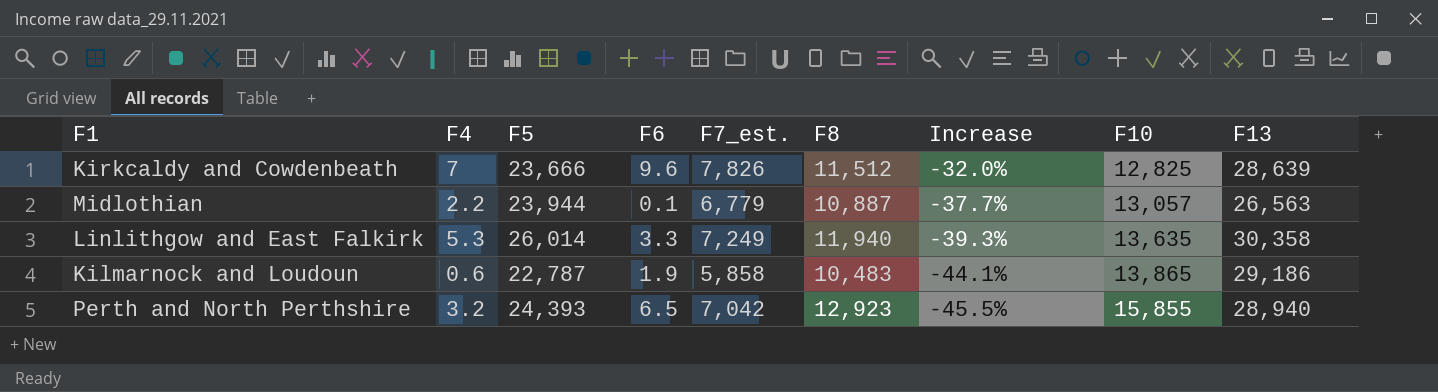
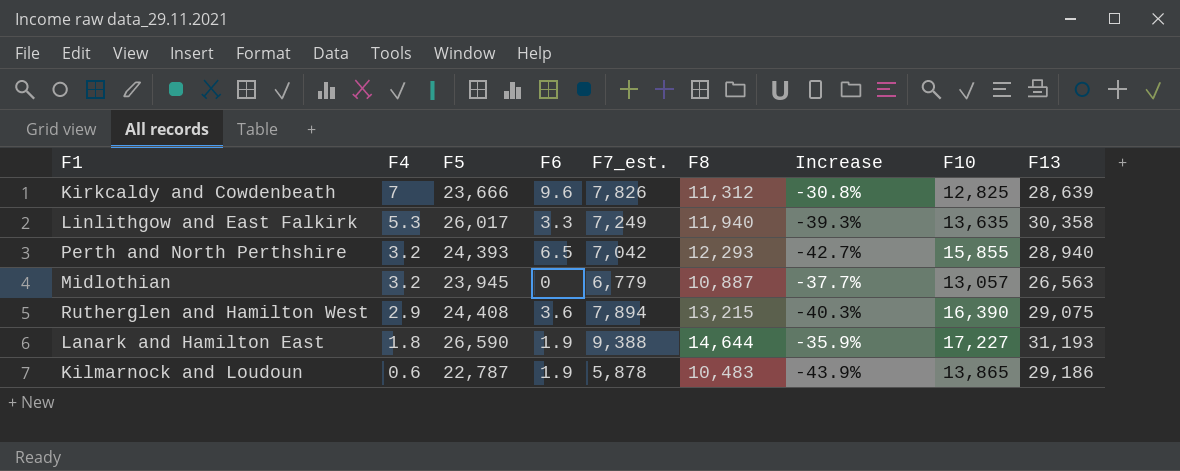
row order: Increase descending -> F4 descending
Kirkcaldy and Cowdenbeath | F8: 11,512 -> 11,312
Kirkcaldy and Cowdenbeath | Increase: -32.0% -> -30.8%
Linlithgow and East Falkirk | F5: 26,014 -> 26,017
Perth and North Perthshire | F8: 12,923 -> 12,293
Perth and North Perthshire | Increase: -45.5% -> -42.7%
Midlothian | F4: 2.2 -> 3.2
Midlothian | F5: 23,944 -> 23,945
Midlothian | F6: 0.1 -> 0
row Rutherglen and Hamilton West: none -> 2.9 | 24,408 | 3.6 | 7,894 | 13,215 | -40.3% | 16,390 | 29,075
row Lanark and Hamilton East: none -> 1.8 | 26,590 | 1.9 | 9,388 | 14,644 | -35.9% | 17,227 | 31,193
Kilmarnock and Loudoun | F7_est.: 5,858 -> 5,878
Kilmarnock and Loudoun | Increase: -44.1% -> -43.9%

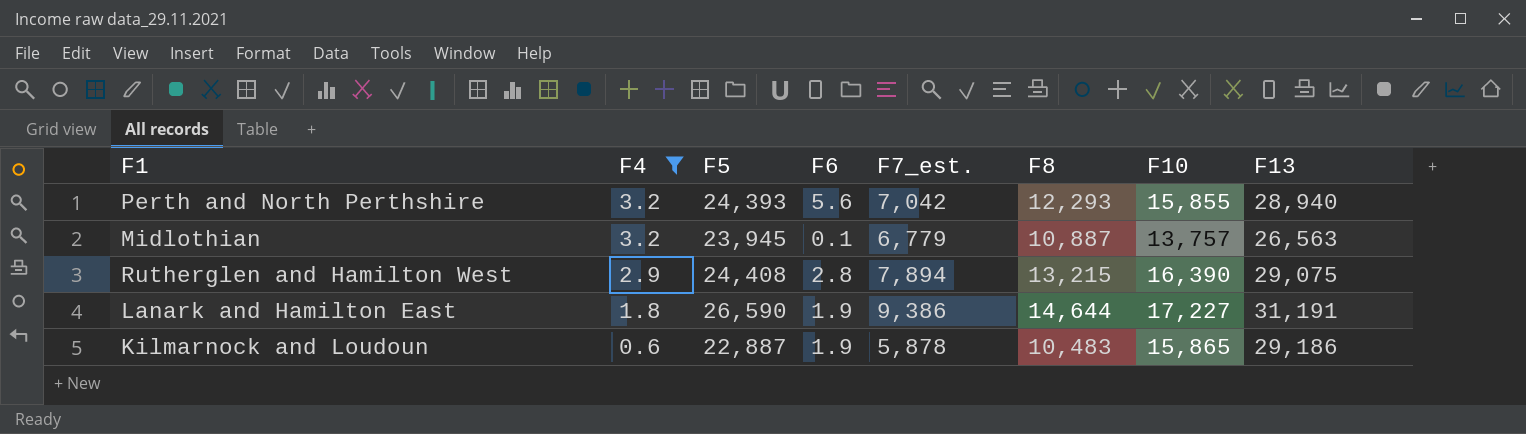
filter: none -> F4 <= 3.2
column Increase | formula: ([F7_est.] - [F8]) / [F8] -> none
Perth and North Perthshire | F6: 6.5 -> 5.6
Midlothian | F6: 0 -> 0.1
Midlothian | F10: 13,057 -> 13,757
Rutherglen and Hamilton West | F6: 3.6 -> 2.8
Lanark and Hamilton East | F7_est.: 9,388 -> 9,386
Lanark and Hamilton East | F13: 31,193 -> 31,191
Kilmarnock and Loudoun | F5: 22,787 -> 22,887
Kilmarnock and Loudoun | F10: 13,865 -> 15,865

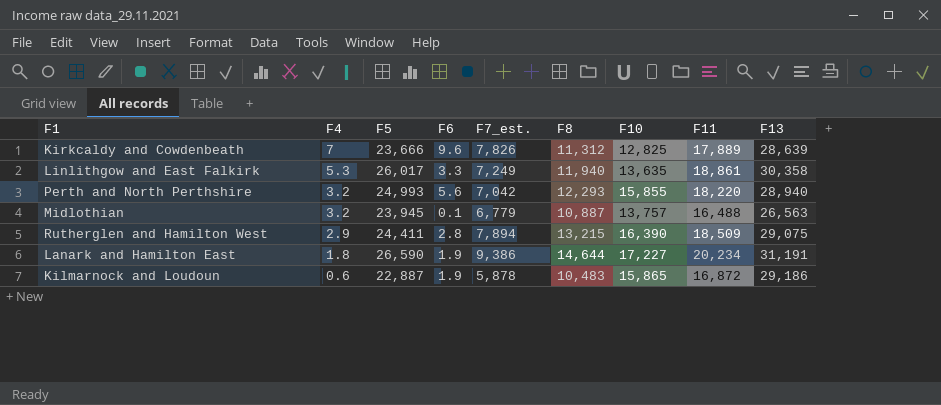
filter: F4 <= 3.2 -> none
column F11 | position: none -> 8
Perth and North Perthshire | F5: 24,393 -> 24,993
Rutherglen and Hamilton West | F5: 24,408 -> 24,411

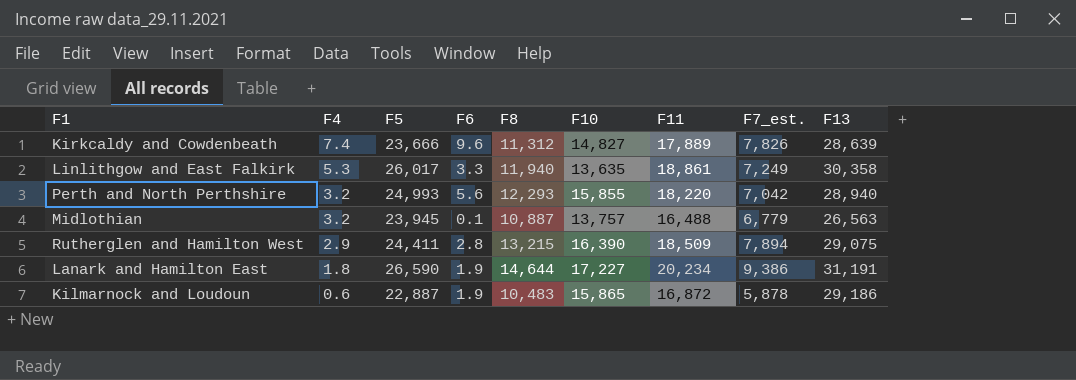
column F7_est. | position: 5 -> 8
Kirkcaldy and Cowdenbeath | F4: 7 -> 7.4
Kirkcaldy and Cowdenbeath | F10: 12,825 -> 14,827

